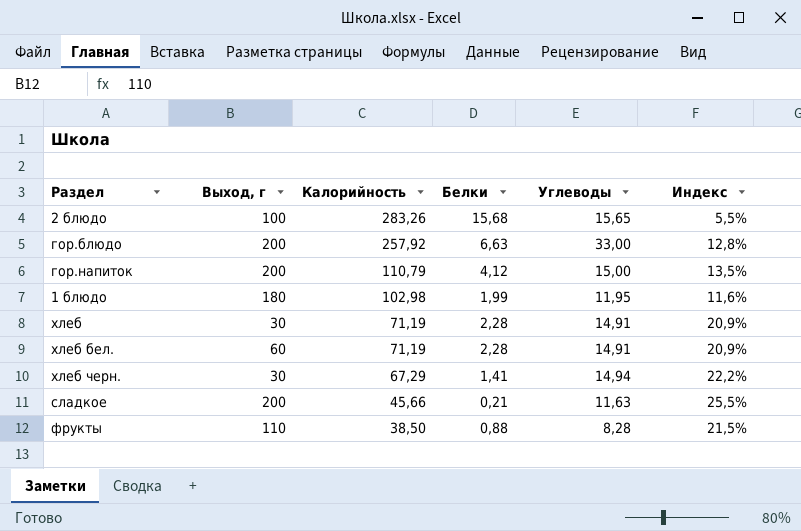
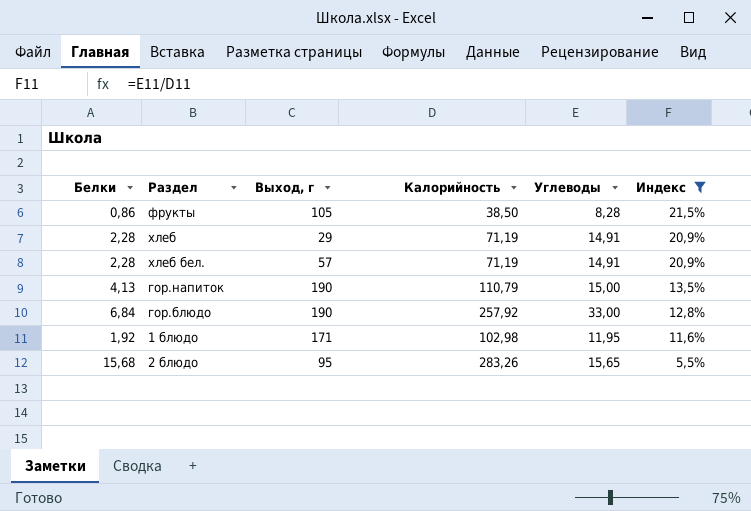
filter: none -> Индекс <= 21,5%
row order: Калорийность descending -> Индекс descending
column Белки | position: 4 -> 1
фрукты | Белки: 0,88 -> 0,86
фрукты | Выход, г: 110 -> 105
хлеб | Выход, г: 30 -> 29
хлеб бел. | Выход, г: 60 -> 57
гор.напиток | Белки: 4,12 -> 4,13
гор.напиток | Выход, г: 200 -> 190
гор.блюдо | Белки: 6,63 -> 6,84
гор.блюдо | Выход, г: 200 -> 190
1 блюдо | Белки: 1,99 -> 1,92
1 блюдо | Выход, г: 180 -> 171
2 блюдо | Выход, г: 100 -> 95

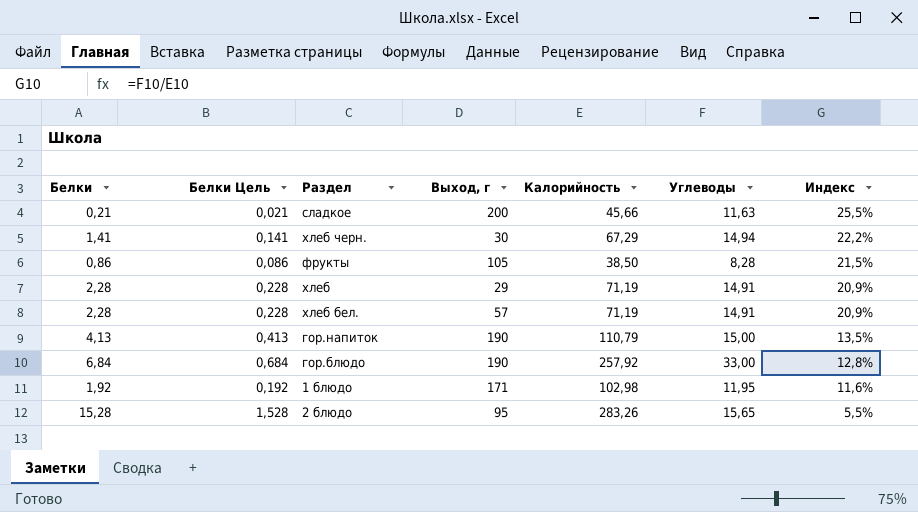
filter: Индекс <= 21,5% -> none
column Белки Цель | formula: none -> [Белки] * 0,1
2 блюдо | Белки: 15,68 -> 15,28

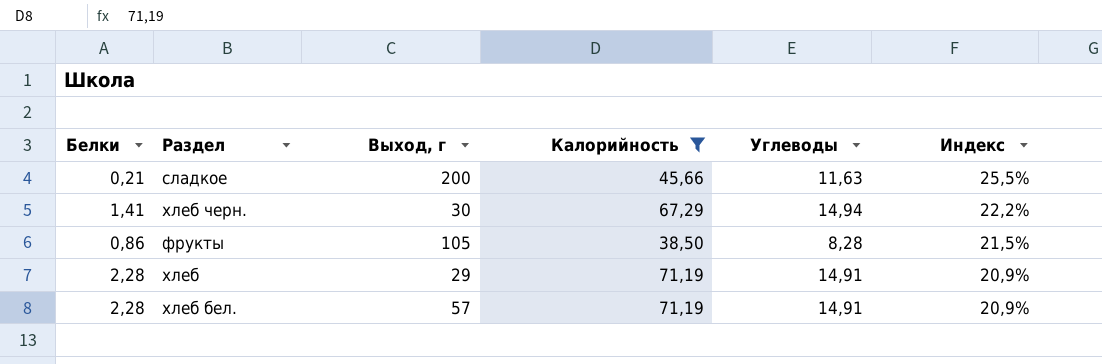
filter: none -> Калорийность <= 71,19
column Белки Цель | formula: [Белки] * 0,1 -> none

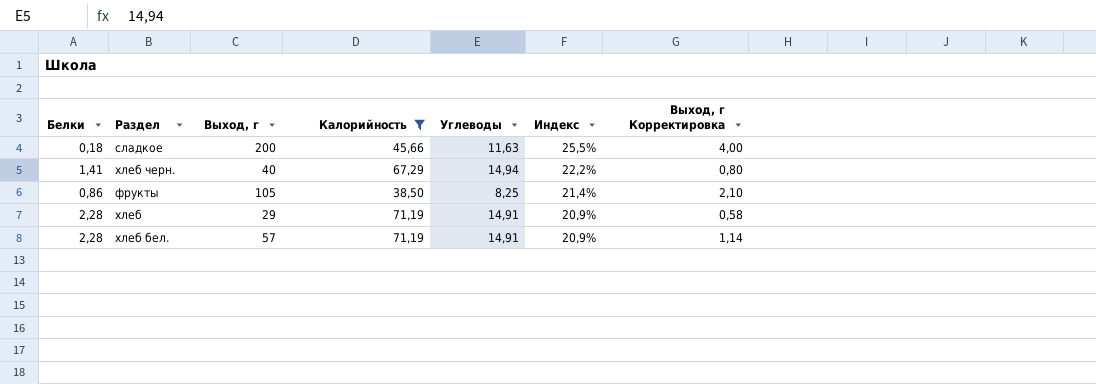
column Выход, г Корректировка | formula: none -> [Выход, г] * 0,02
сладкое | Белки: 0,21 -> 0,18
хлеб черн. | Выход, г: 30 -> 40
фрукты | Углеводы: 8,28 -> 8,25
фрукты | Индекс: 21,5% -> 21,4%

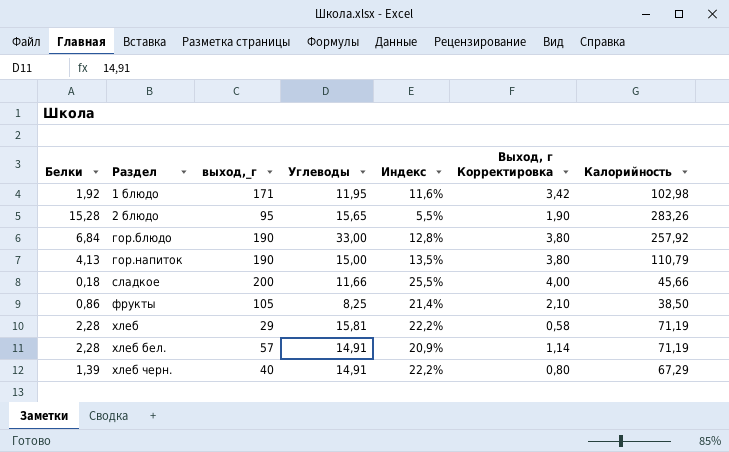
filter: Калорийность <= 71,19 -> none
row order: Индекс descending -> Раздел ascending
column name: Выход, г -> выход,_г
column Калорийность | position: 4 -> 7
сладкое | Углеводы: 11,63 -> 11,66
хлеб | Углеводы: 14,91 -> 15,81
хлеб | Индекс: 20,9% -> 22,2%
хлеб черн. | Белки: 1,41 -> 1,39
хлеб черн. | Углеводы: 14,94 -> 14,91

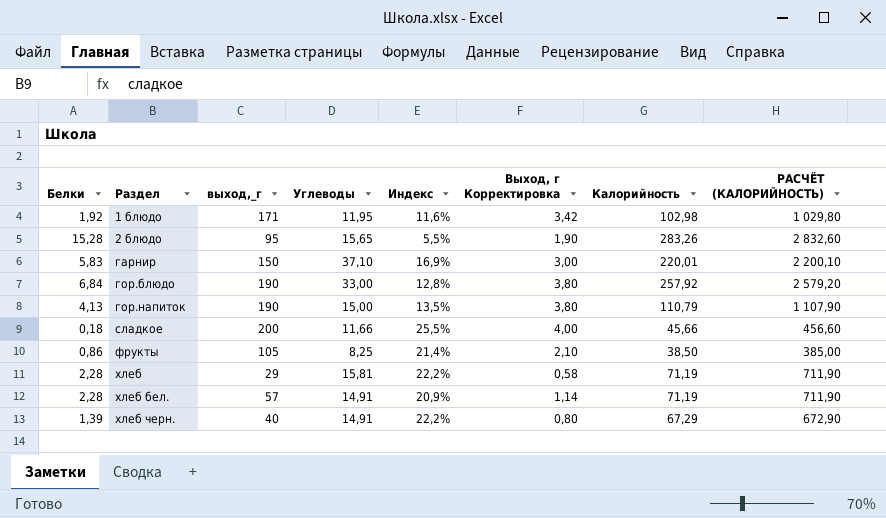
column РАСЧЁТ (КАЛОРИЙНОСТЬ) | formula: none -> [Калорийность] * 10
row гарнир: none -> 5,83 | 150 | 37,10 | 16,9% | 3,00 | 220,01 | 2 200,10

